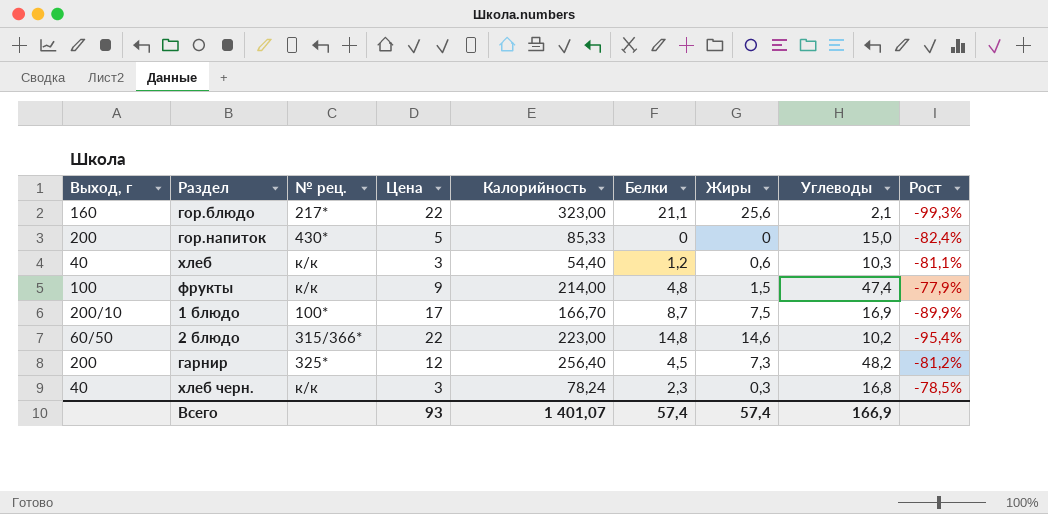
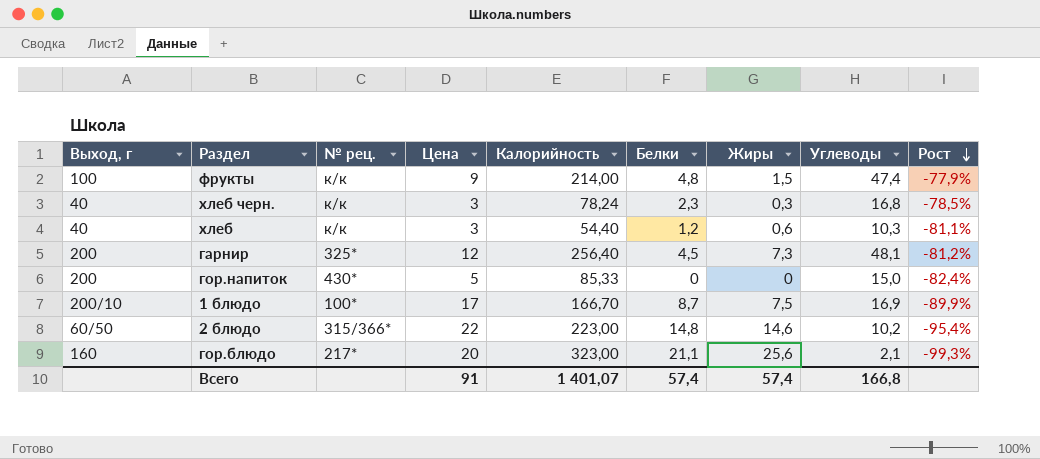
row order: none -> Рост descending
гарнир | Углеводы: 48,2 -> 48,1
гор.блюдо | Цена: 22 -> 20
Всего | Цена: 93 -> 91
Всего | Углеводы: 166,9 -> 166,8

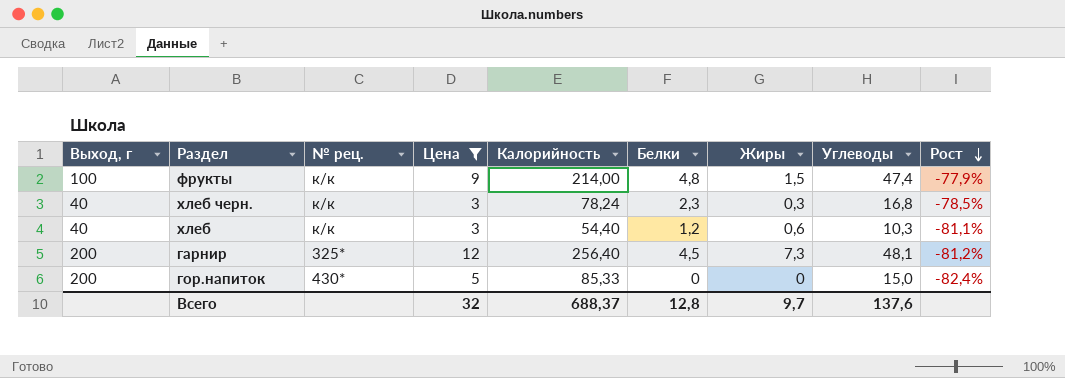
filter: none -> Цена <= 12
Всего | Цена: 91 -> 32
Всего | Калорийность: 1 401,07 -> 688,37
Всего | Белки: 57,4 -> 12,8
Всего | Жиры: 57,4 -> 9,7
Всего | Углеводы: 166,8 -> 137,6

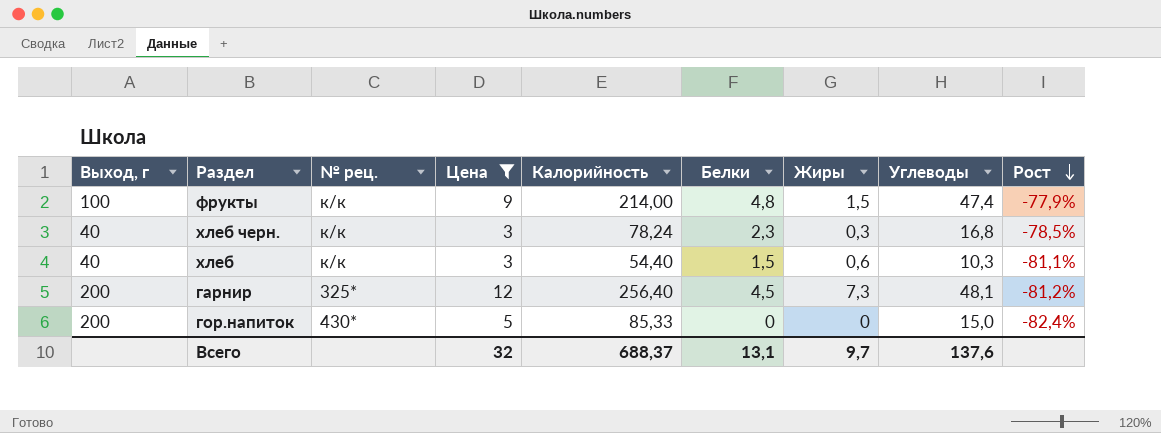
хлеб | Белки: 1,2 -> 1,5
Всего | Белки: 12,8 -> 13,1

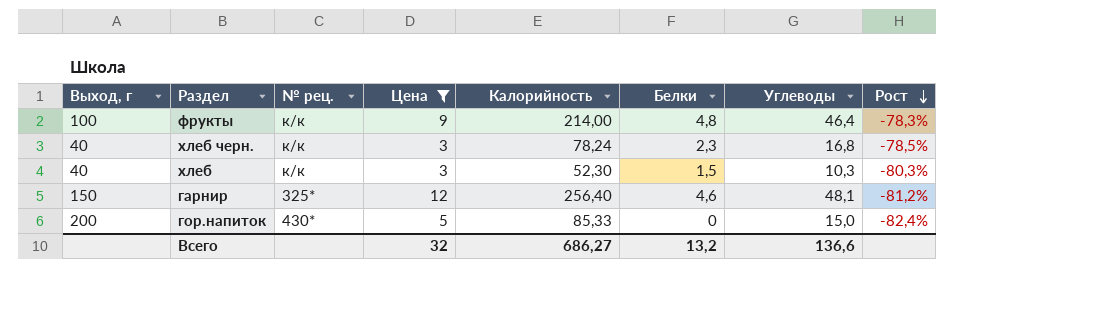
column Жиры | position: 7 -> none
фрукты | Углеводы: 47,4 -> 46,4
фрукты | Рост: -77,9% -> -78,3%
хлеб | Калорийность: 54,40 -> 52,30
хлеб | Рост: -81,1% -> -80,3%
гарнир | Выход, г: 200 -> 150
гарнир | Белки: 4,5 -> 4,6
Всего | Калорийность: 688,37 -> 686,27
Всего | Белки: 13,1 -> 13,2
Всего | Углеводы: 137,6 -> 136,6

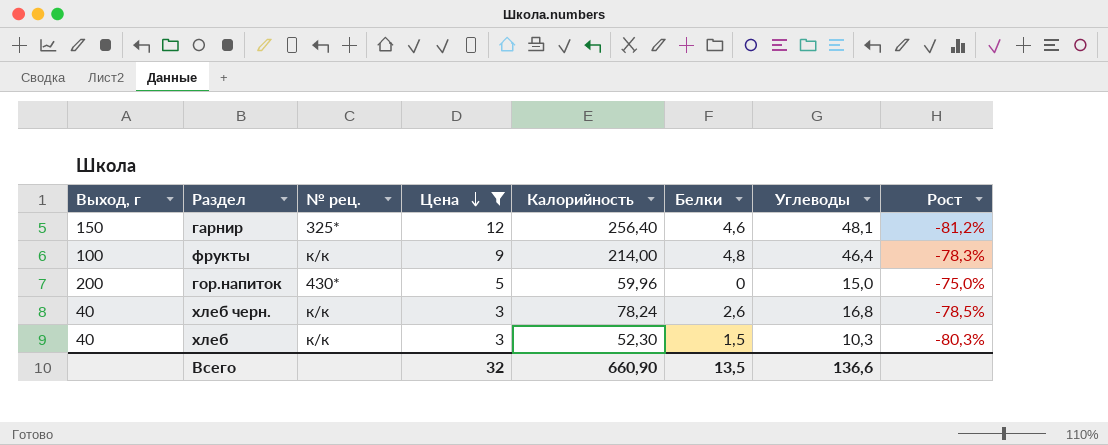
row order: Рост descending -> Цена descending
гор.напиток | Калорийность: 85,33 -> 59,96
гор.напиток | Рост: -82,4% -> -75,0%
хлеб черн. | Белки: 2,3 -> 2,6
Всего | Калорийность: 686,27 -> 660,90
Всего | Белки: 13,2 -> 13,5

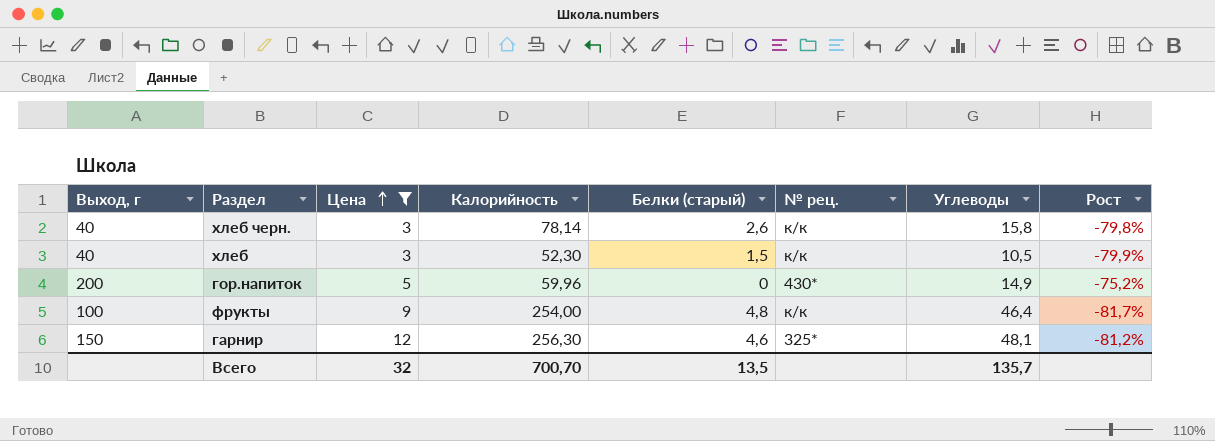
row order: Цена descending -> Цена ascending
column name: Белки -> Белки (старый)
column № рец. | position: 3 -> 6
хлеб черн. | Калорийность: 78,24 -> 78,14
хлеб черн. | Углеводы: 16,8 -> 15,8
хлеб черн. | Рост: -78,5% -> -79,8%
хлеб | Углеводы: 10,3 -> 10,5
хлеб | Рост: -80,3% -> -79,9%
гор.напиток | Углеводы: 15,0 -> 14,9
гор.напиток | Рост: -75,0% -> -75,2%
фрукты | Калорийность: 214,00 -> 254,00
фрукты | Рост: -78,3% -> -81,7%
гарнир | Калорийность: 256,40 -> 256,30
Всего | Калорийность: 660,90 -> 700,70
Всего | Углеводы: 136,6 -> 135,7

